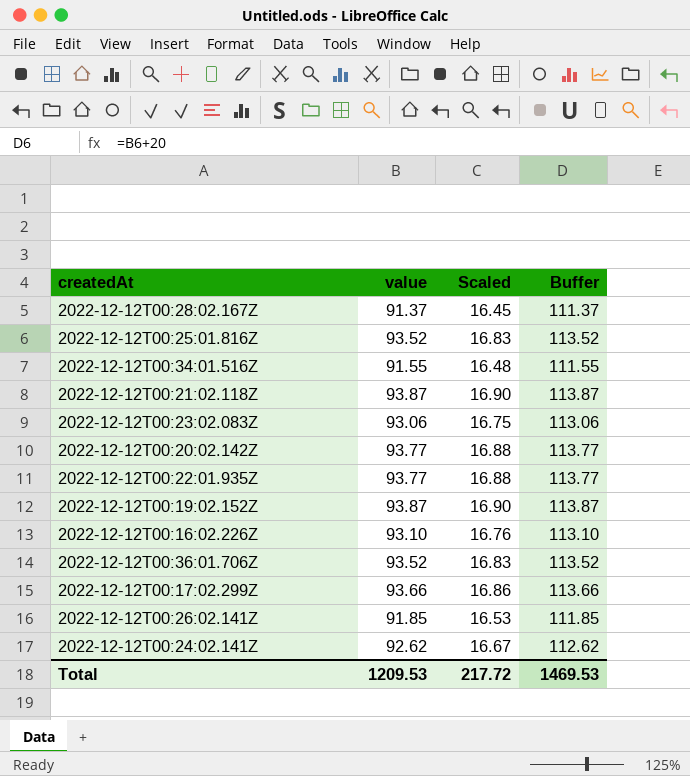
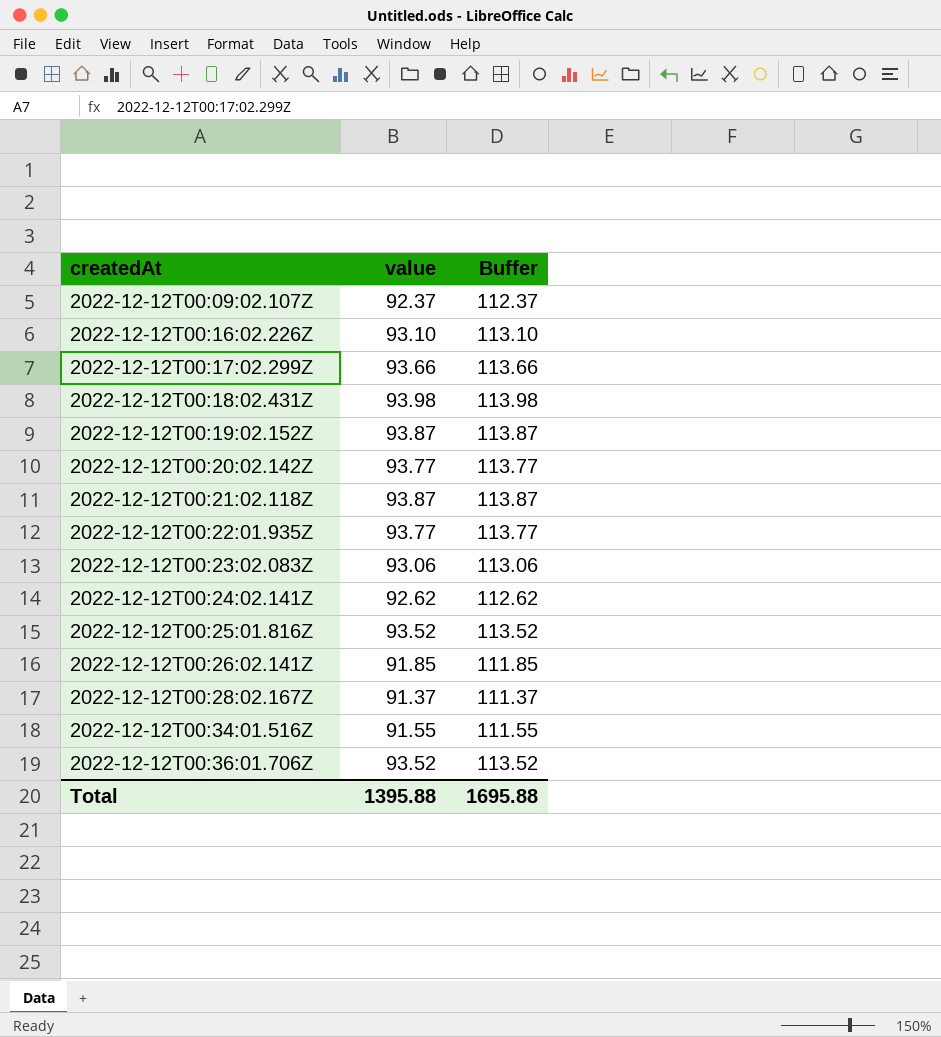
row order: none -> createdAt ascending
column Scaled | formula: [value] * 0.18 -> none
row 2022-12-12T00:09:02.107Z: none -> 92.37 | 112.37
row 2022-12-12T00:18:02.431Z: none -> 93.98 | 113.98
Total | value: 1209.53 -> 1395.88
Total | Buffer: 1469.53 -> 1695.88

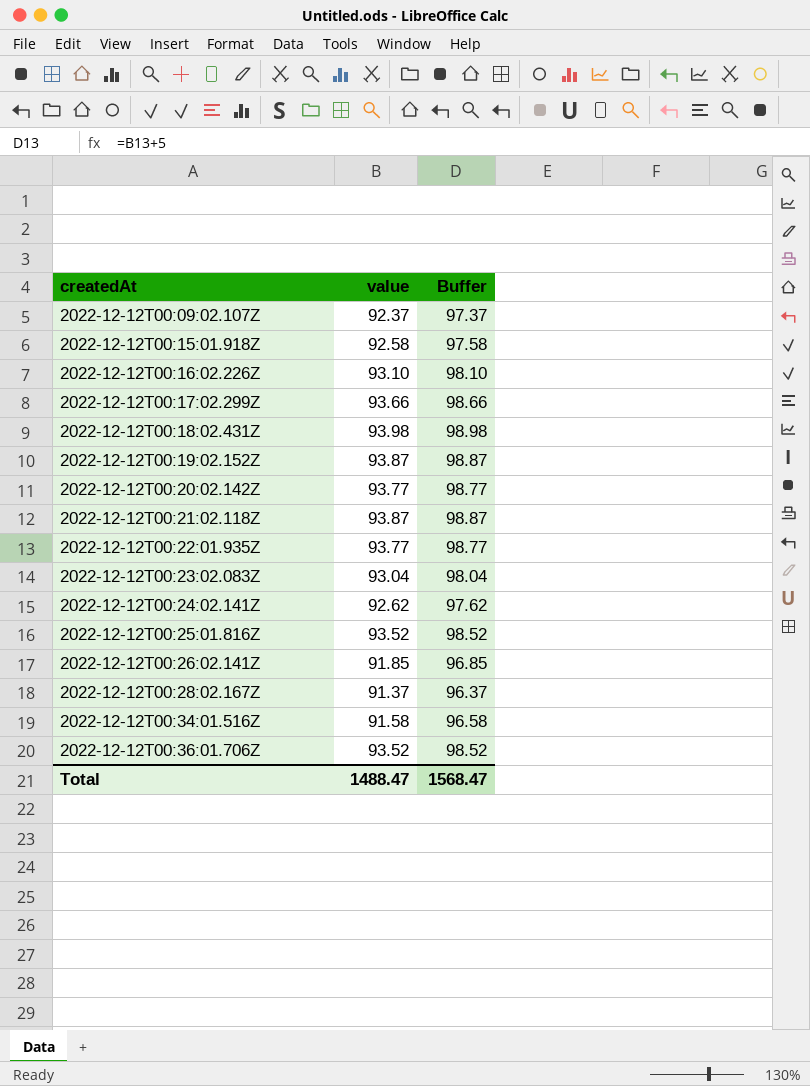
column Buffer | formula: [value] + 20 -> [value] + 5
row 2022-12-12T00:15:01.918Z: none -> 92.58 | 97.58
2022-12-12T00:23:02.083Z | value: 93.06 -> 93.04
2022-12-12T00:34:01.516Z | value: 91.55 -> 91.58
Total | value: 1395.88 -> 1488.47
Total | Buffer: 1695.88 -> 1568.47

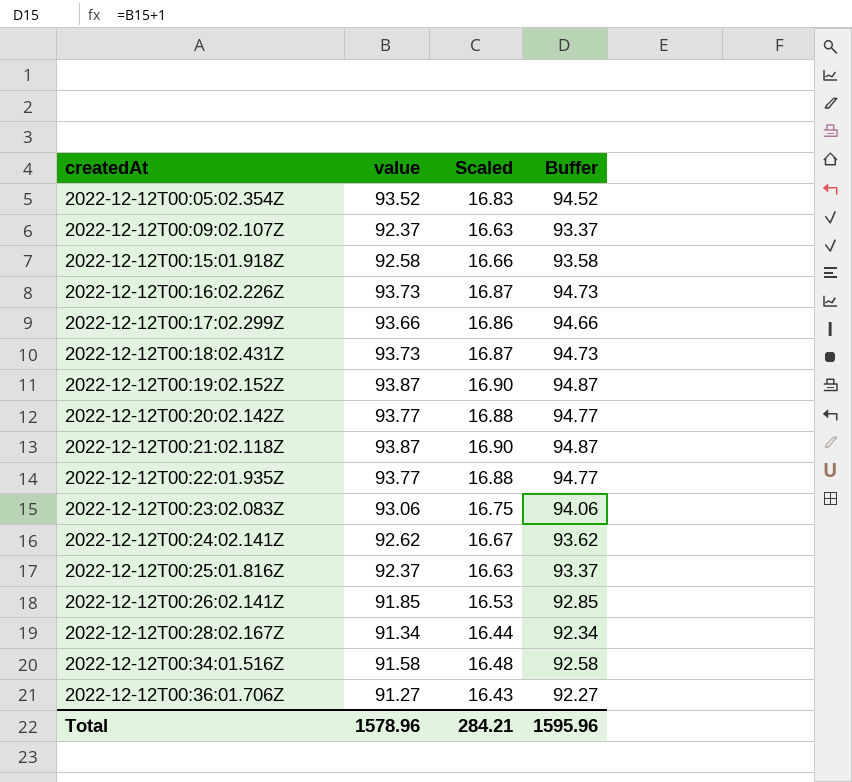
column Scaled | formula: none -> [value] * 0.18
column Buffer | formula: [value] + 5 -> [value] + 1
row 2022-12-12T00:05:02.354Z: none -> 93.52 | 16.83 | 94.52
2022-12-12T00:16:02.226Z | value: 93.10 -> 93.73
2022-12-12T00:18:02.431Z | value: 93.98 -> 93.73
2022-12-12T00:23:02.083Z | value: 93.04 -> 93.06
2022-12-12T00:25:01.816Z | value: 93.52 -> 92.37
2022-12-12T00:28:02.167Z | value: 91.37 -> 91.34
2022-12-12T00:36:01.706Z | value: 93.52 -> 91.27
Total | value: 1488.47 -> 1578.96
Total | Buffer: 1568.47 -> 1595.96

